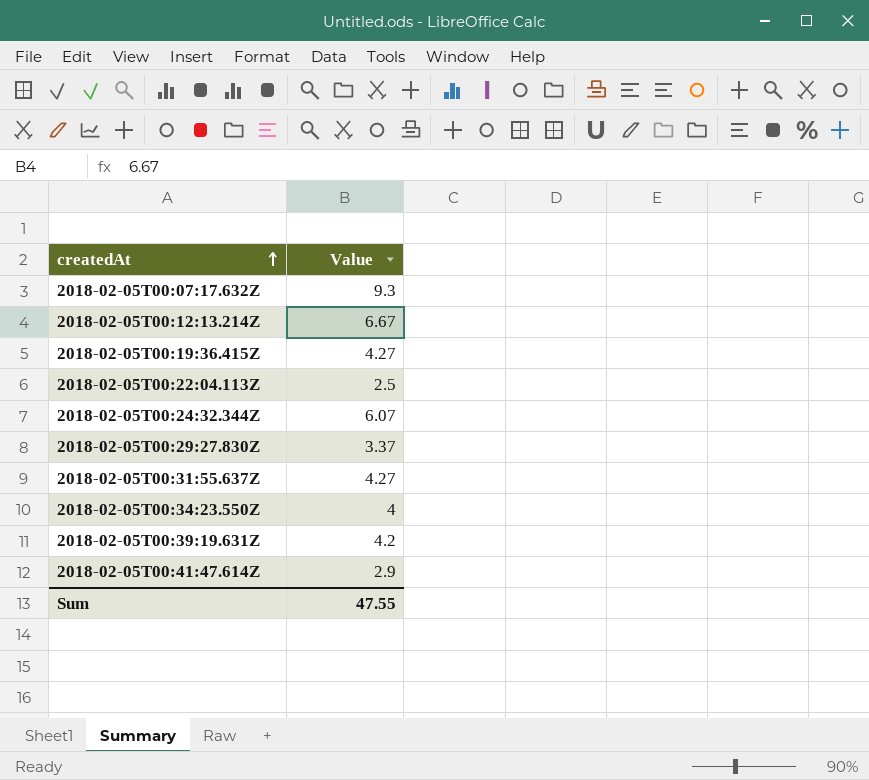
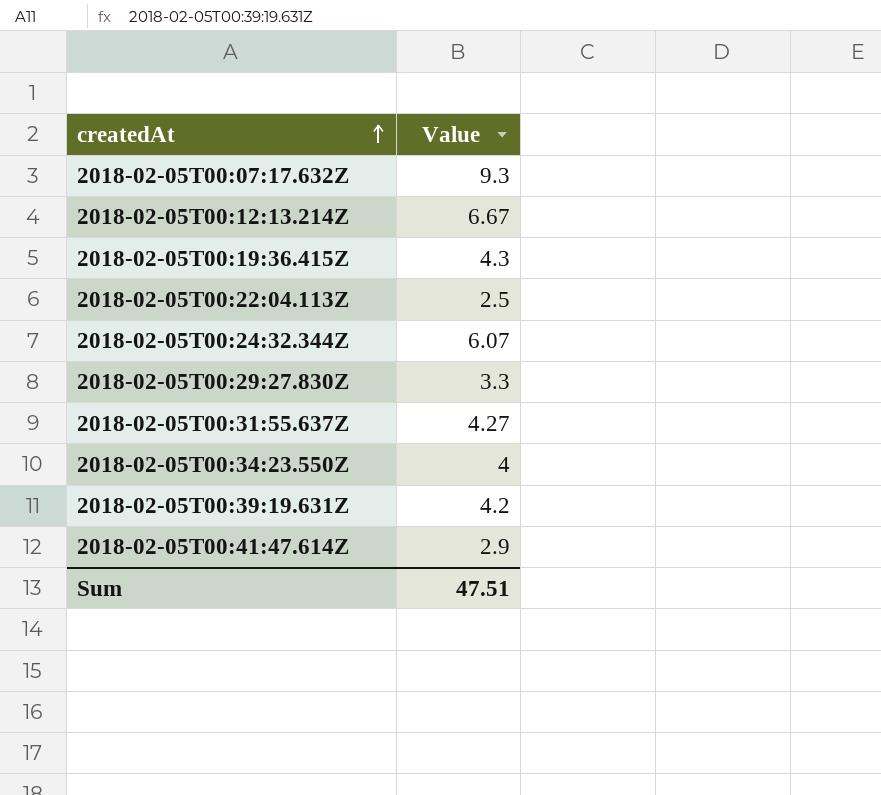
2018-02-05T00:19:36.415Z | Value: 4.27 -> 4.3
2018-02-05T00:29:27.830Z | Value: 3.37 -> 3.3
Sum | Value: 47.55 -> 47.51

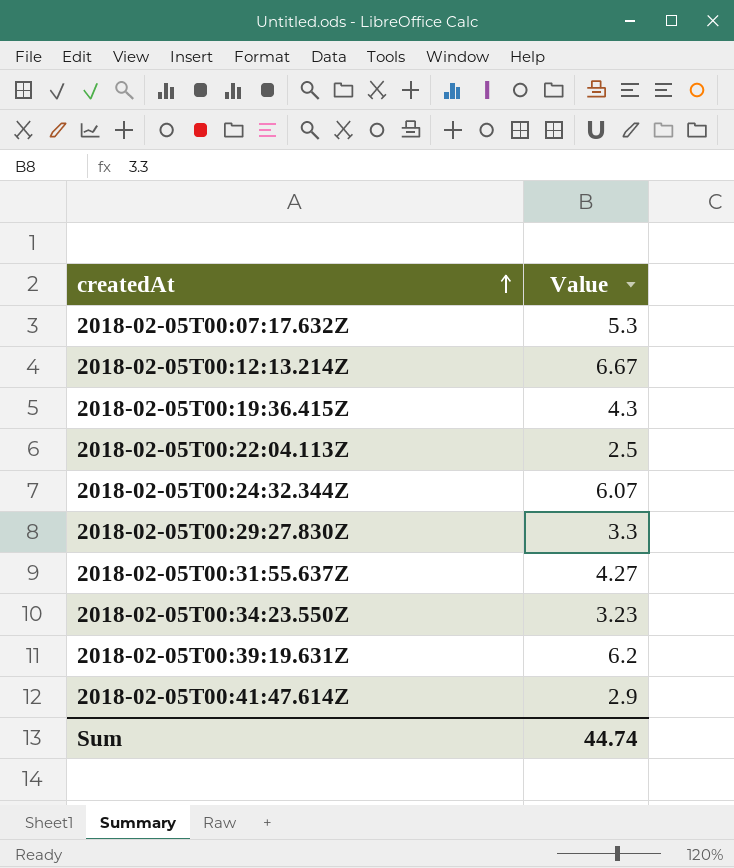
2018-02-05T00:07:17.632Z | Value: 9.3 -> 5.3
2018-02-05T00:34:23.550Z | Value: 4 -> 3.23
2018-02-05T00:39:19.631Z | Value: 4.2 -> 6.2
Sum | Value: 47.51 -> 44.74

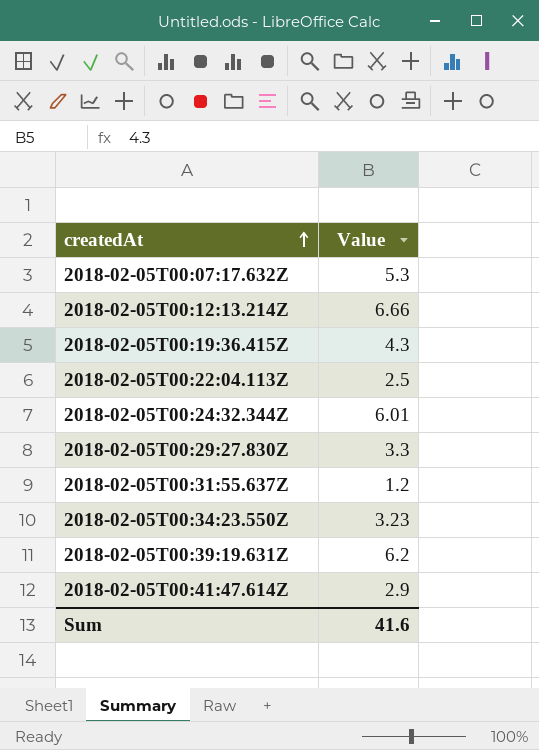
2018-02-05T00:12:13.214Z | Value: 6.67 -> 6.66
2018-02-05T00:24:32.344Z | Value: 6.07 -> 6.01
2018-02-05T00:31:55.637Z | Value: 4.27 -> 1.2
Sum | Value: 44.74 -> 41.6

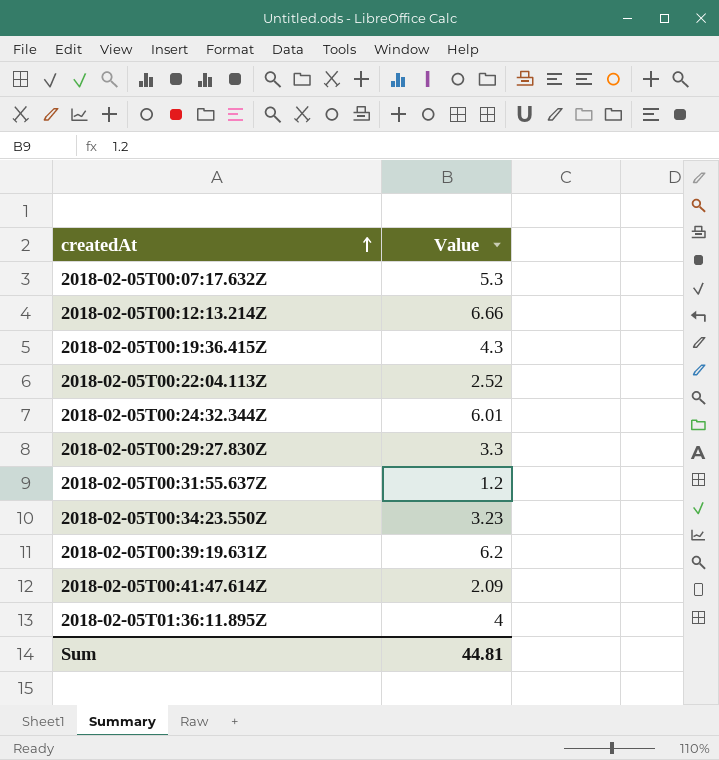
2018-02-05T00:22:04.113Z | Value: 2.5 -> 2.52
2018-02-05T00:41:47.614Z | Value: 2.9 -> 2.09
row 2018-02-05T01:36:11.895Z: none -> 4
Sum | Value: 41.6 -> 44.81

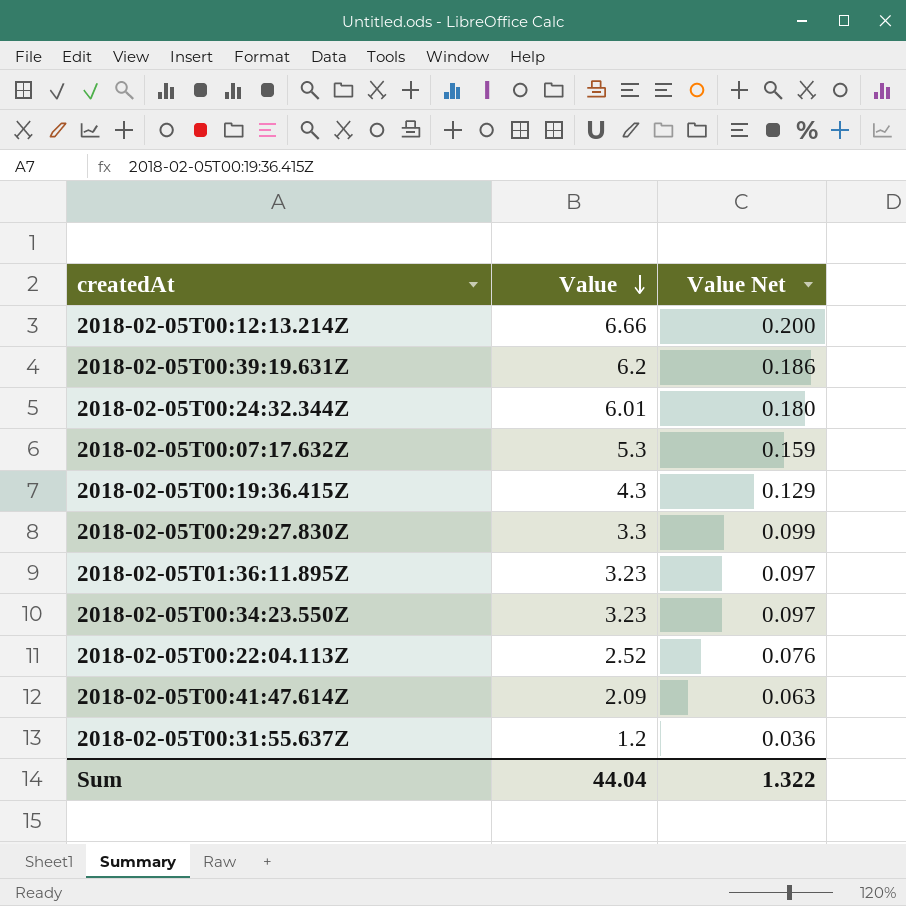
row order: createdAt ascending -> Value descending
column Value Net | formula: none -> [Value] * 0.03
2018-02-05T01:36:11.895Z | Value: 4 -> 3.23
Sum | Value: 44.81 -> 44.04

